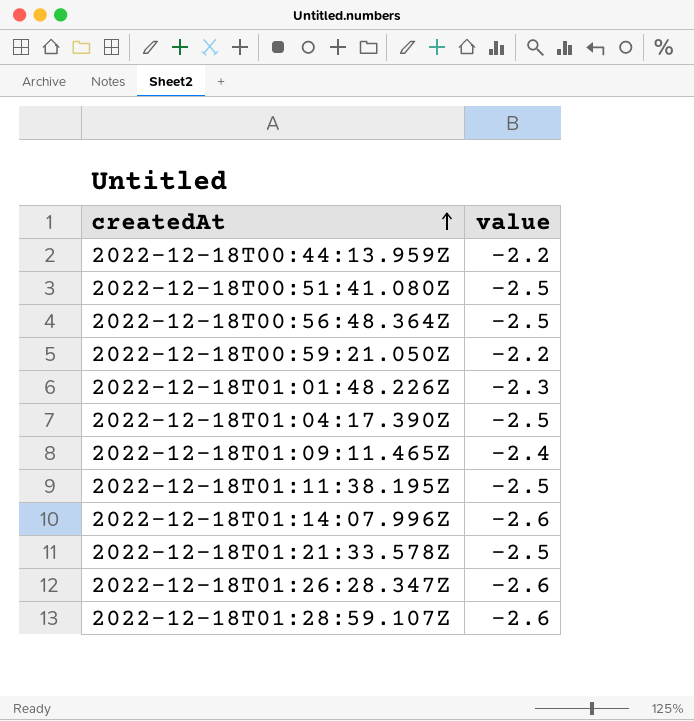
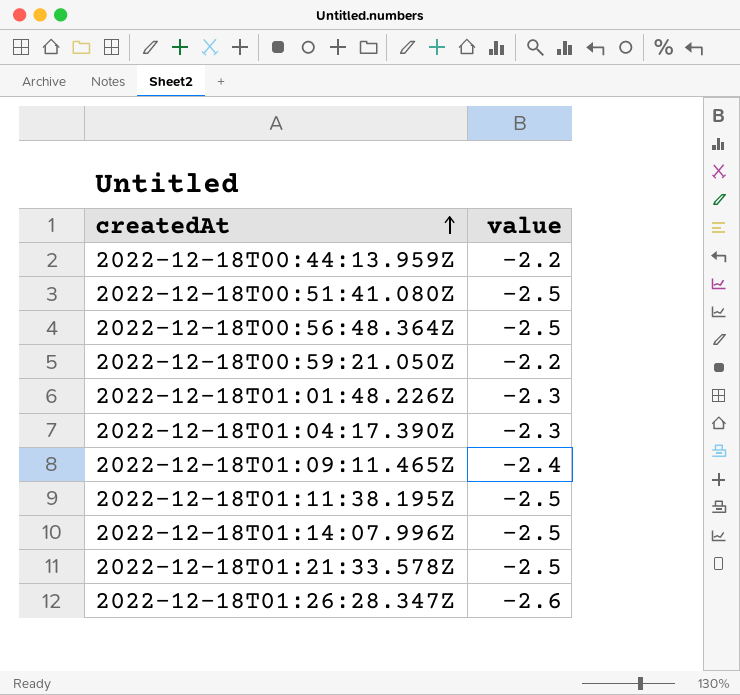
row 2022-12-18T01:28:59.107Z: -2.6 -> none
2022-12-18T01:04:17.390Z | value: -2.5 -> -2.3
2022-12-18T01:14:07.996Z | value: -2.6 -> -2.5

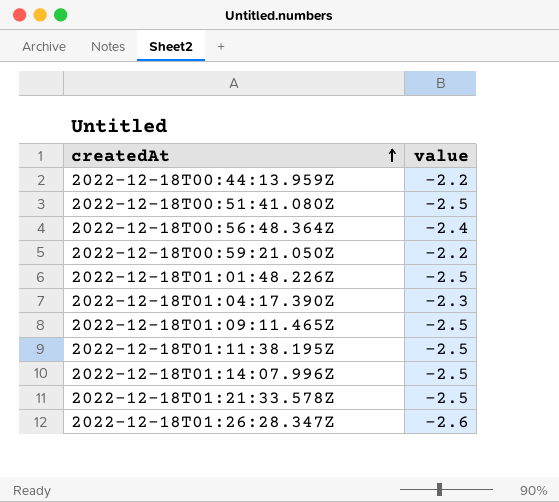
2022-12-18T00:56:48.364Z | value: -2.5 -> -2.4
2022-12-18T01:01:48.226Z | value: -2.3 -> -2.5
2022-12-18T01:09:11.465Z | value: -2.4 -> -2.5

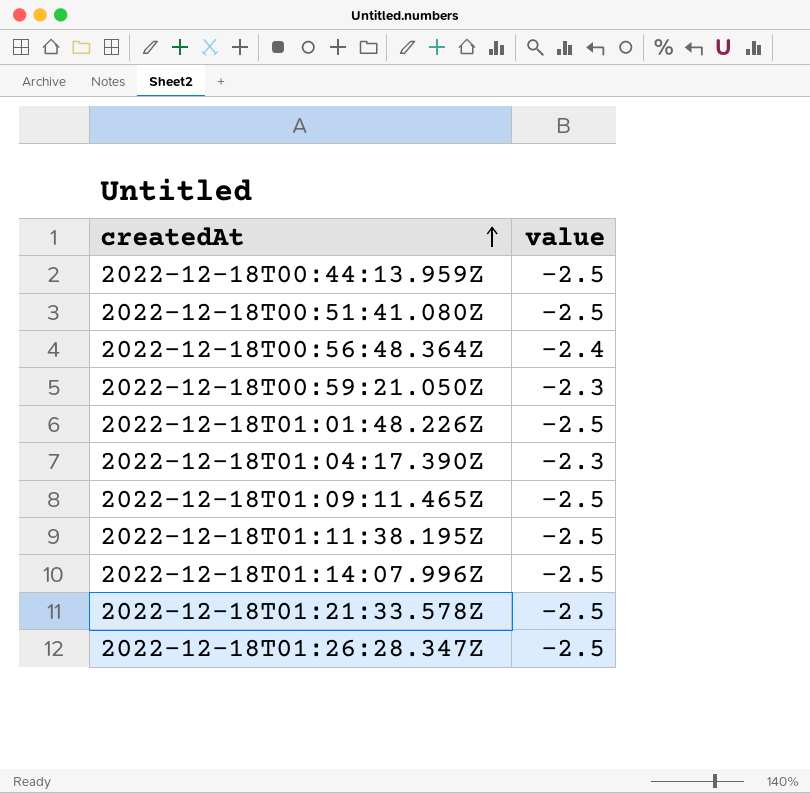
2022-12-18T00:44:13.959Z | value: -2.2 -> -2.5
2022-12-18T00:59:21.050Z | value: -2.2 -> -2.3
2022-12-18T01:26:28.347Z | value: -2.6 -> -2.5

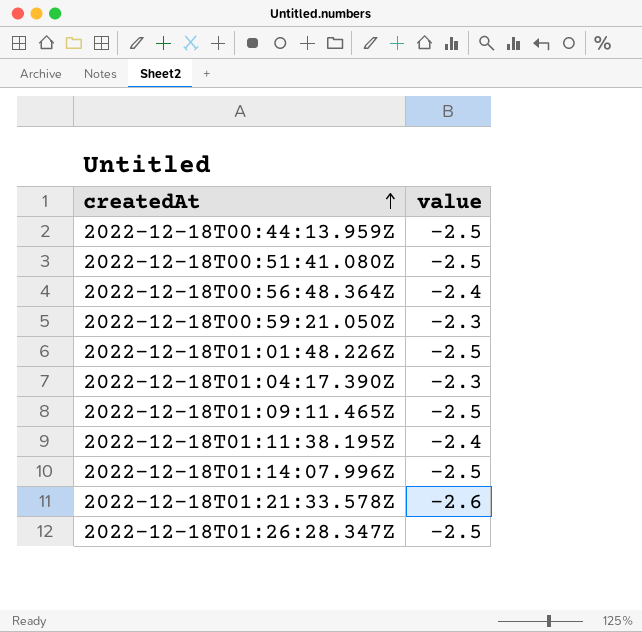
2022-12-18T01:11:38.195Z | value: -2.5 -> -2.4
2022-12-18T01:21:33.578Z | value: -2.5 -> -2.6

